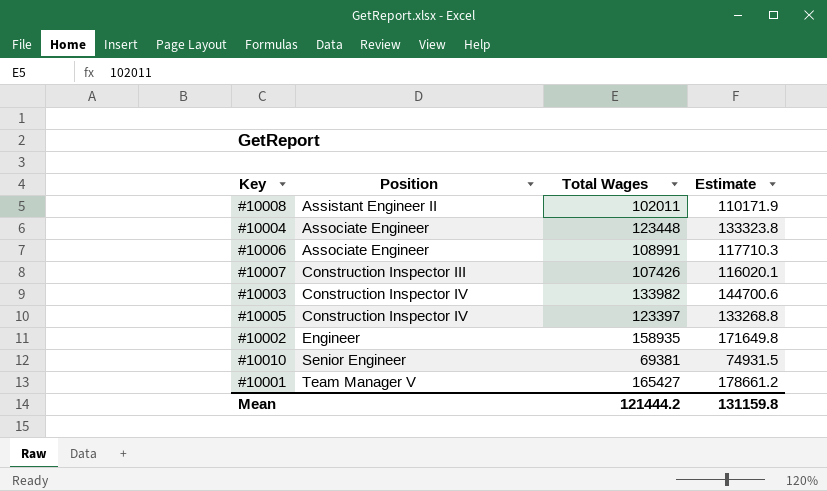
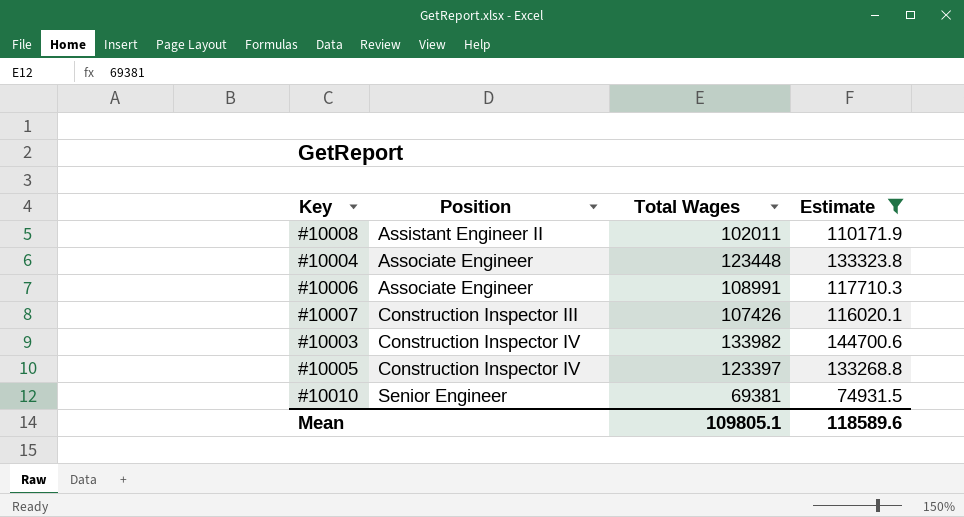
filter: none -> Estimate <= 144700.6
Mean | Total Wages: 121444.2 -> 109805.1
Mean | Estimate: 131159.8 -> 118589.6

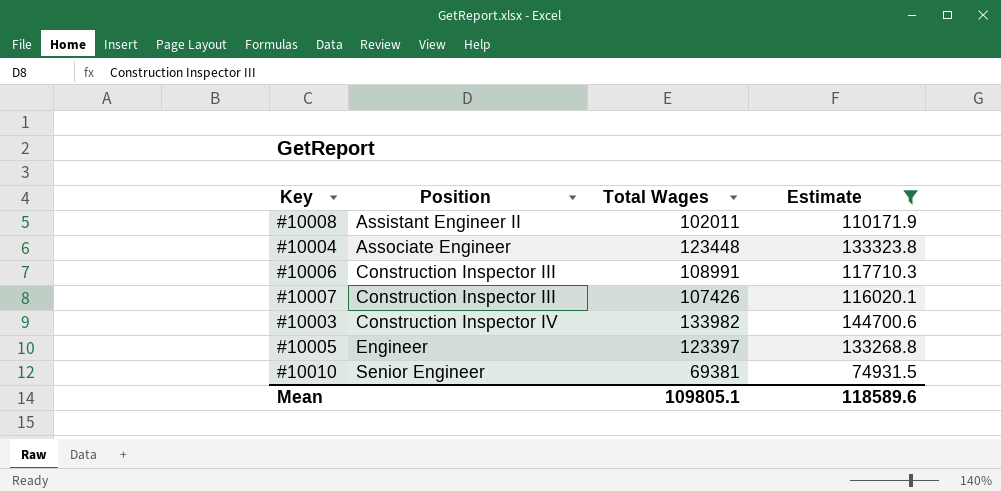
#10006 | Position: Associate Engineer -> Construction Inspector III
#10005 | Position: Construction Inspector IV -> Engineer

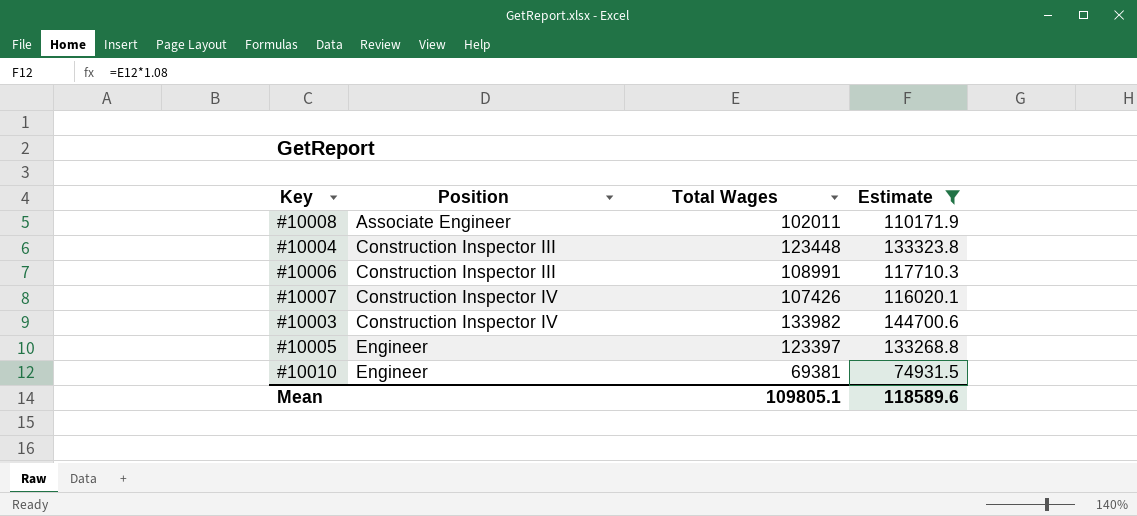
#10008 | Position: Assistant Engineer II -> Associate Engineer
#10004 | Position: Associate Engineer -> Construction Inspector III
#10007 | Position: Construction Inspector III -> Construction Inspector IV
#10010 | Position: Senior Engineer -> Engineer

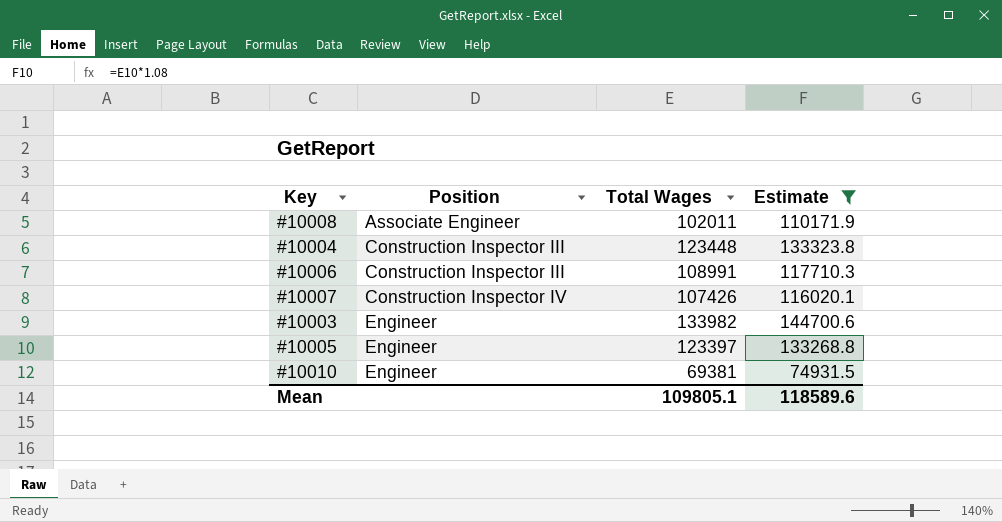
#10003 | Position: Construction Inspector IV -> Engineer

